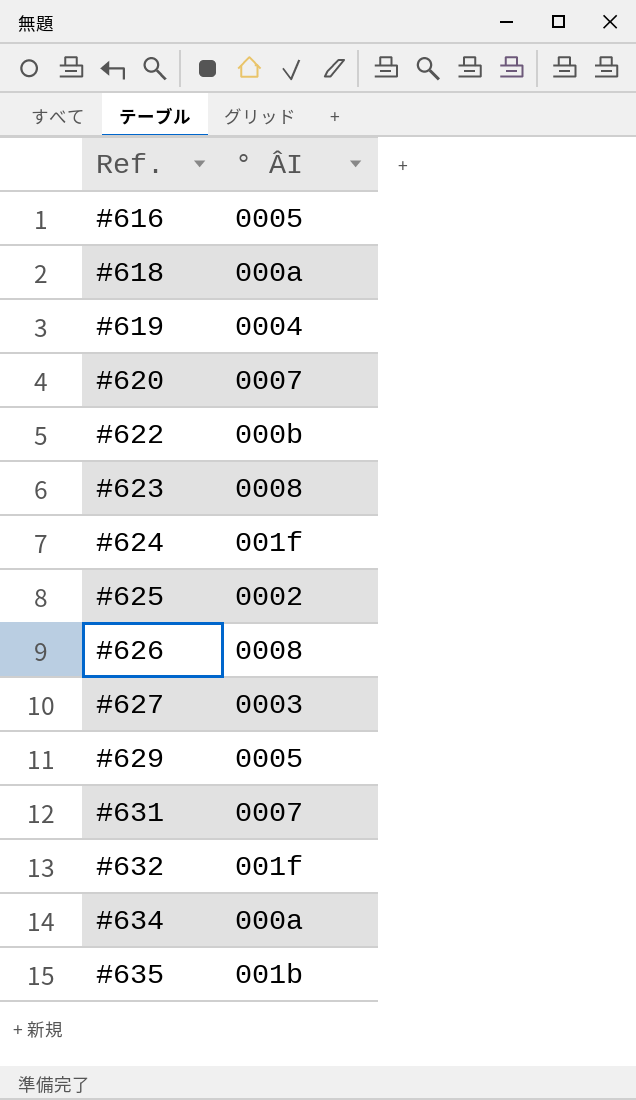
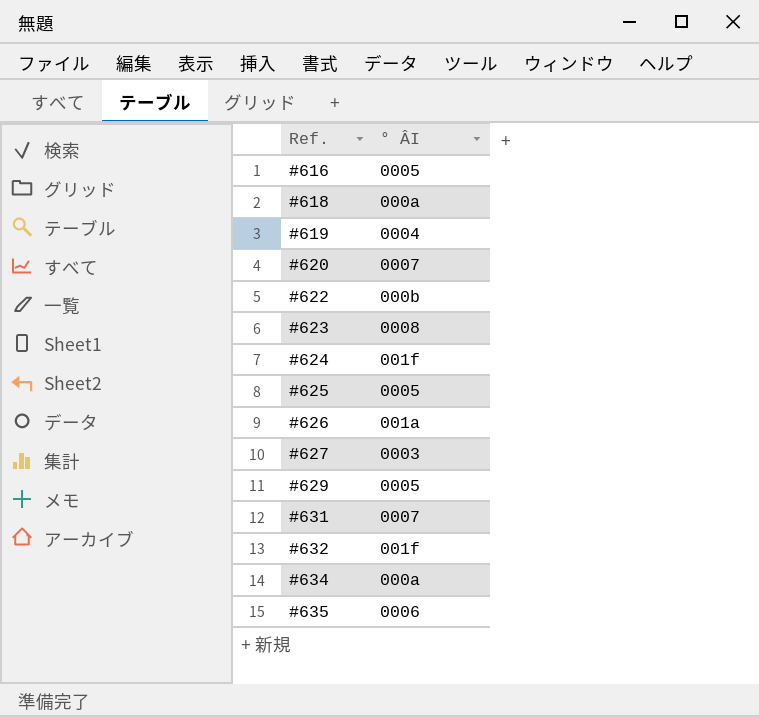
#625 | ° ÂI: 0002 -> 0005
#626 | ° ÂI: 0008 -> 001a
#635 | ° ÂI: 001b -> 0006

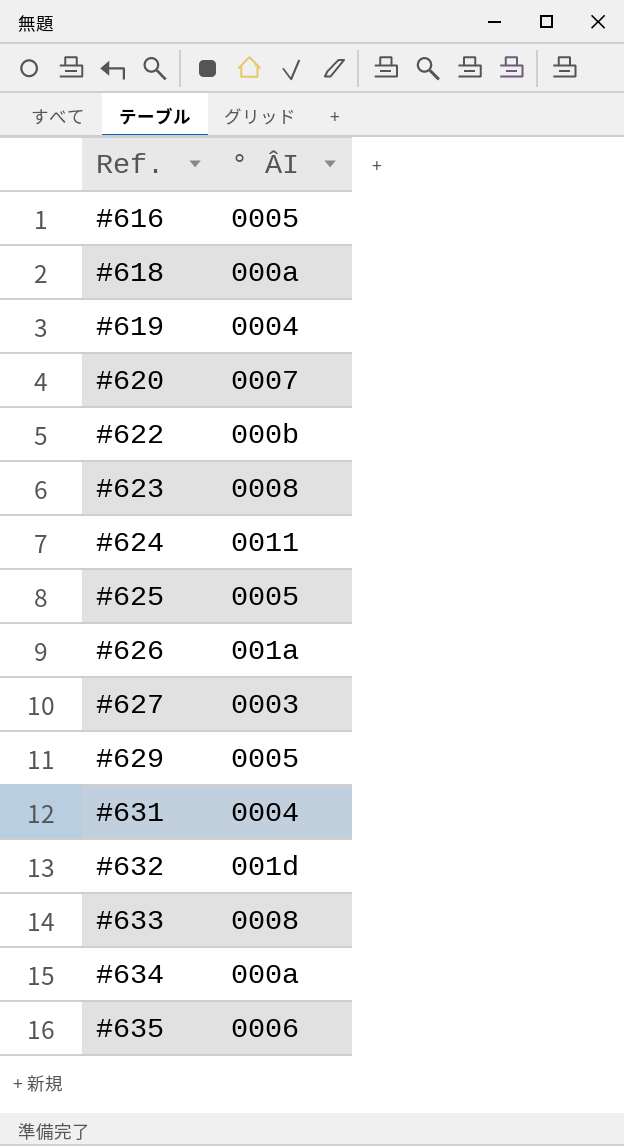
#624 | ° ÂI: 001f -> 0011
#631 | ° ÂI: 0007 -> 0004
#632 | ° ÂI: 001f -> 001d
row #633: none -> 0008

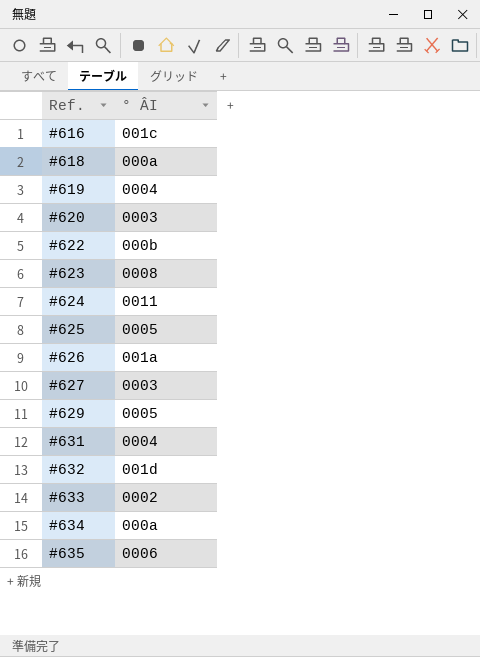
#616 | ° ÂI: 0005 -> 001c
#620 | ° ÂI: 0007 -> 0003
#633 | ° ÂI: 0008 -> 0002

